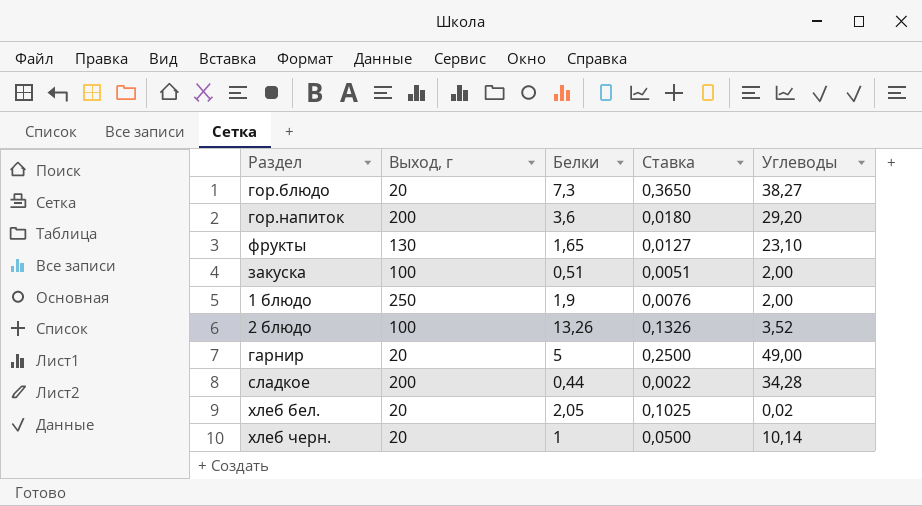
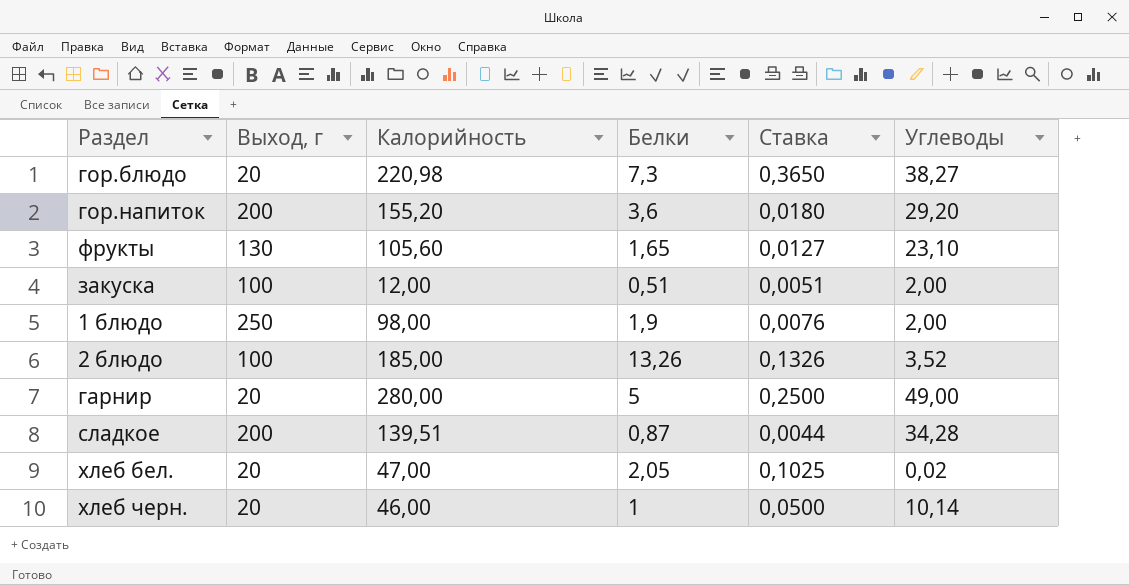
column Калорийность | position: none -> 3
сладкое | Белки: 0,44 -> 0,87
сладкое | Ставка: 0,0022 -> 0,0044

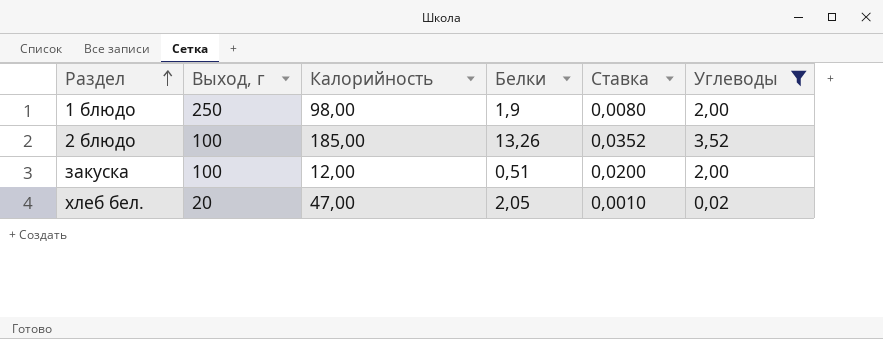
filter: none -> Углеводы <= 3,52
row order: none -> Раздел ascending
column Ставка | formula: [Белки] / [Выход, г] -> [Углеводы] / [Выход, г]

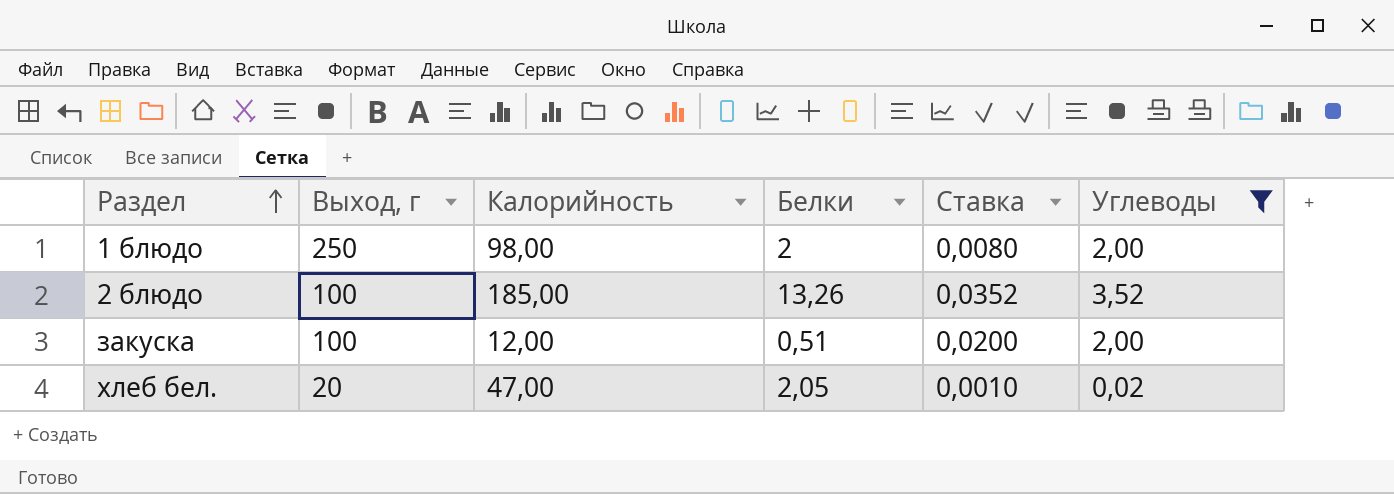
1 блюдо | Белки: 1,9 -> 2

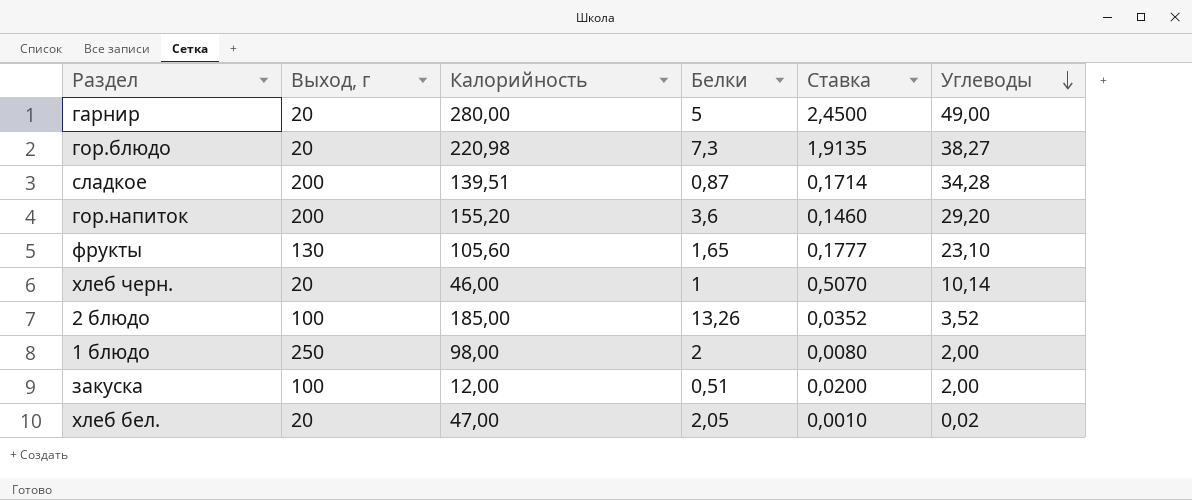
filter: Углеводы <= 3,52 -> none
row order: Раздел ascending -> Углеводы descending

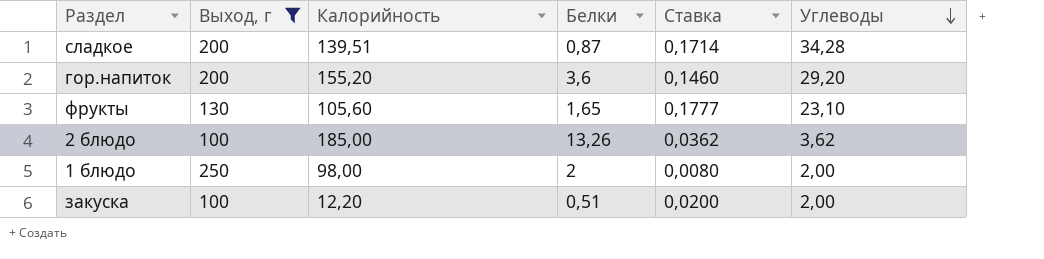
filter: none -> Выход, г != 20
2 блюдо | Ставка: 0,0352 -> 0,0362
2 блюдо | Углеводы: 3,52 -> 3,62
закуска | Калорийность: 12,00 -> 12,20

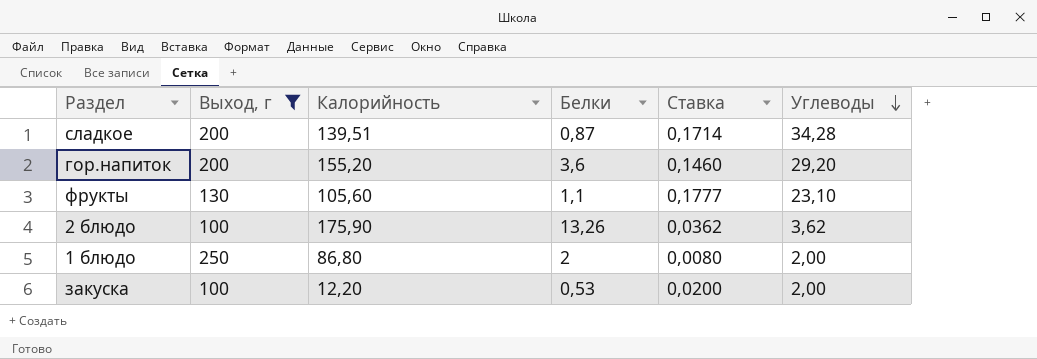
фрукты | Белки: 1,65 -> 1,1
2 блюдо | Калорийность: 185,00 -> 175,90
1 блюдо | Калорийность: 98,00 -> 86,80
закуска | Белки: 0,51 -> 0,53

